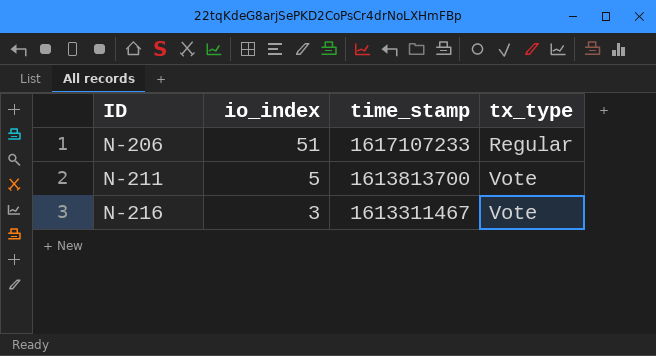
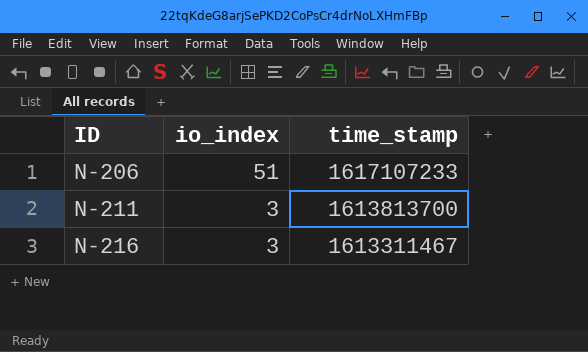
column tx_type | position: 4 -> none
N-211 | io_index: 5 -> 3

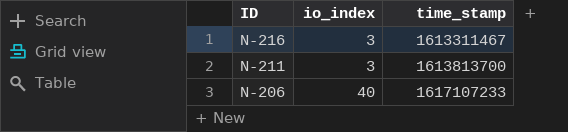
row order: ID ascending -> ID descending
N-206 | io_index: 51 -> 40

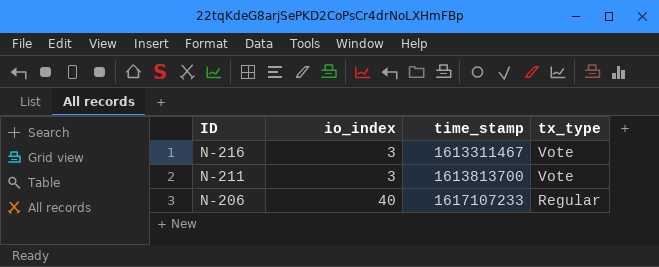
column tx_type | position: none -> 4

